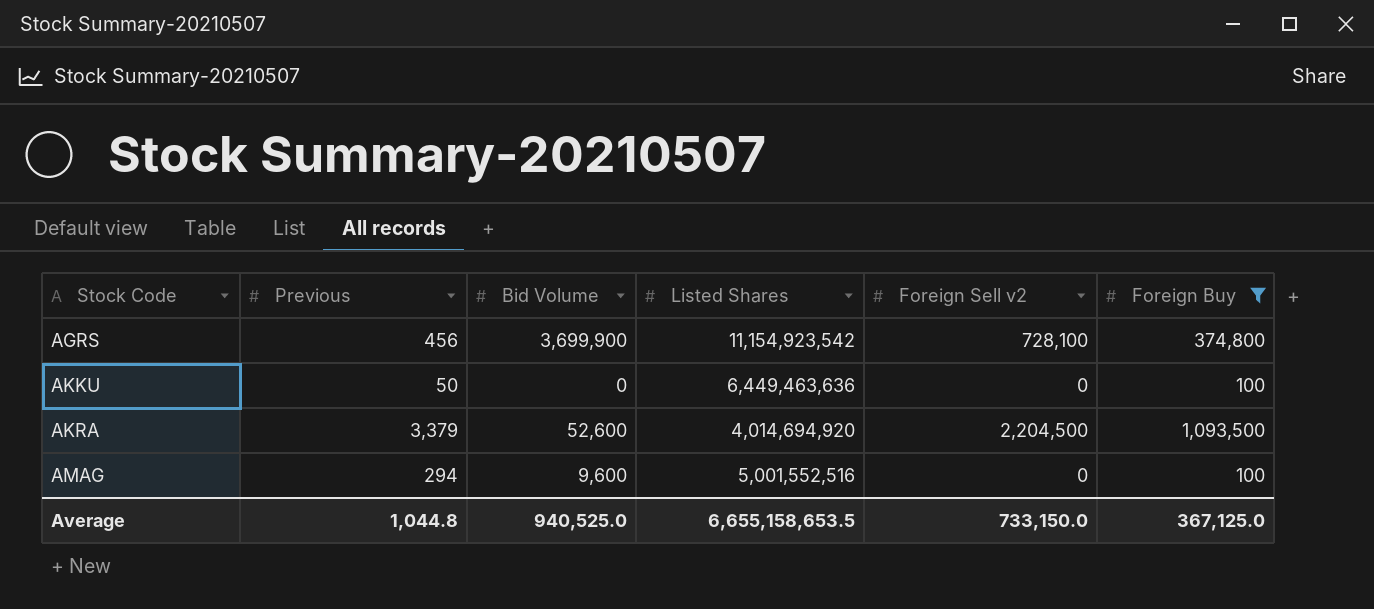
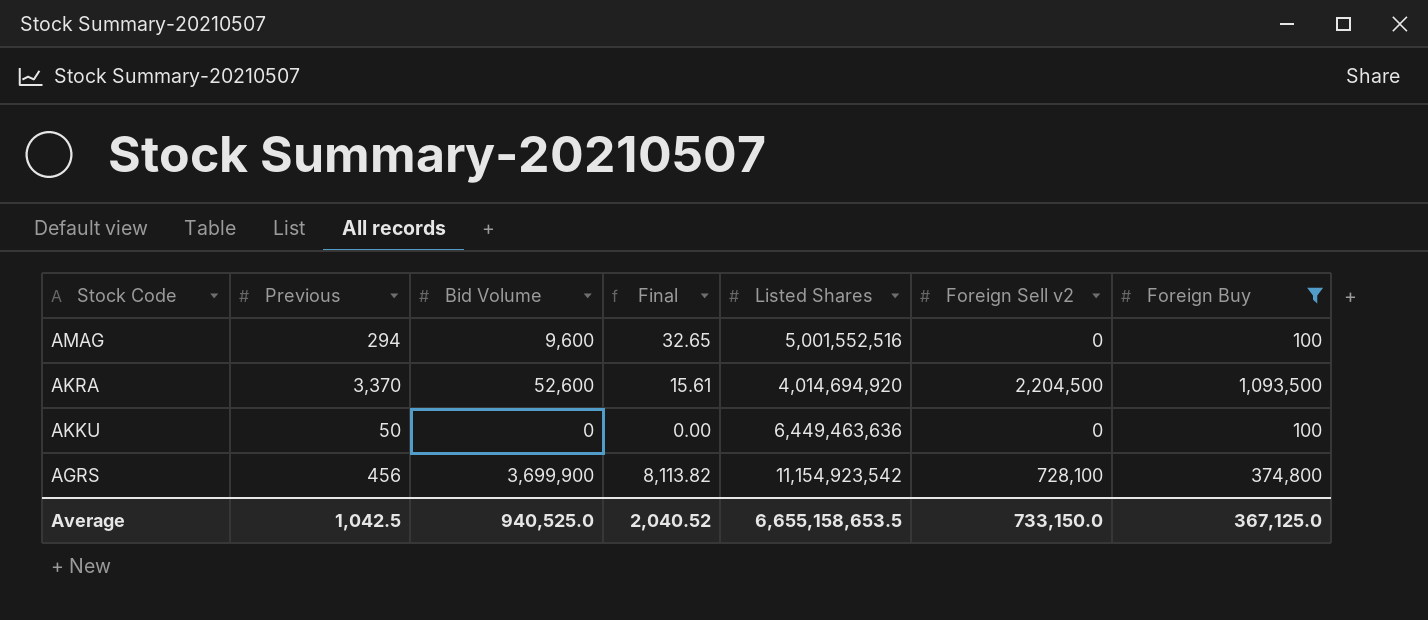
row order: Stock Code ascending -> Stock Code descending
column Final | formula: none -> [Bid Volume] / [Previous]
AKRA | Previous: 3,379 -> 3,370
Average | Previous: 1,044.8 -> 1,042.5

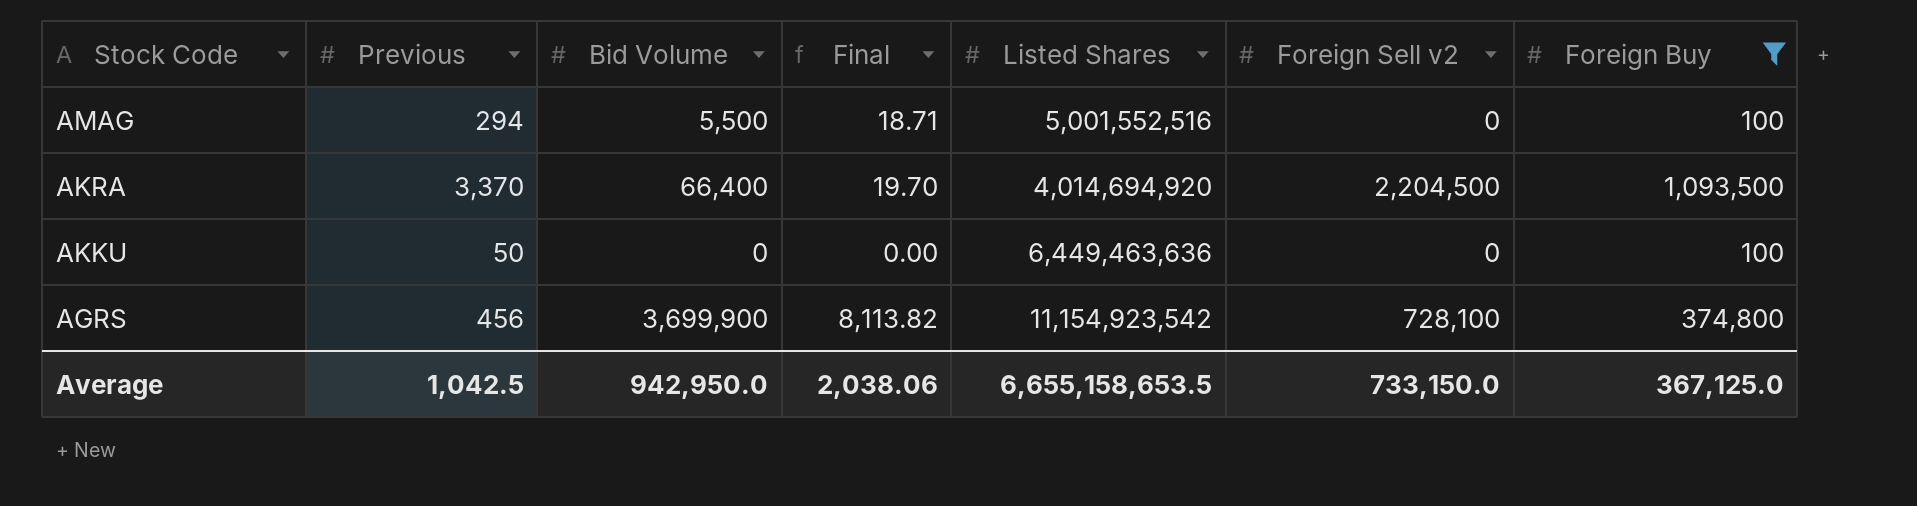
AMAG | Bid Volume: 9,600 -> 5,500
AMAG | Final: 32.65 -> 18.71
AKRA | Bid Volume: 52,600 -> 66,400
AKRA | Final: 15.61 -> 19.70
Average | Bid Volume: 940,525.0 -> 942,950.0
Average | Final: 2,040.52 -> 2,038.06

